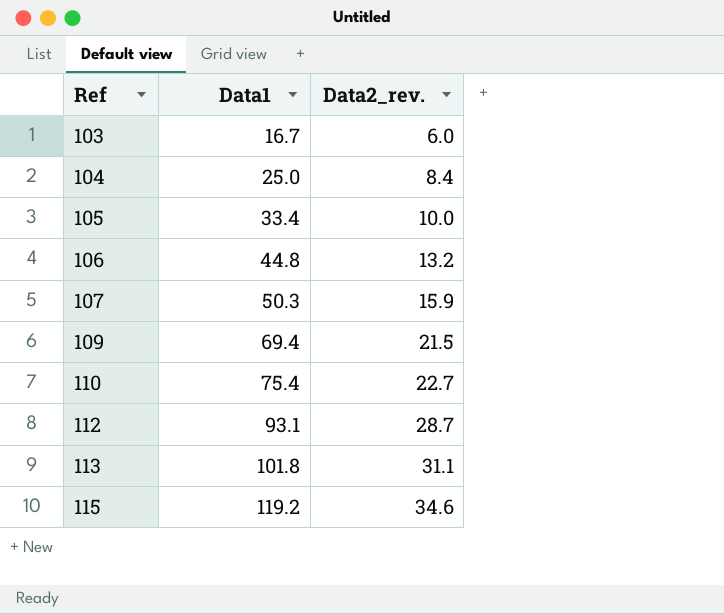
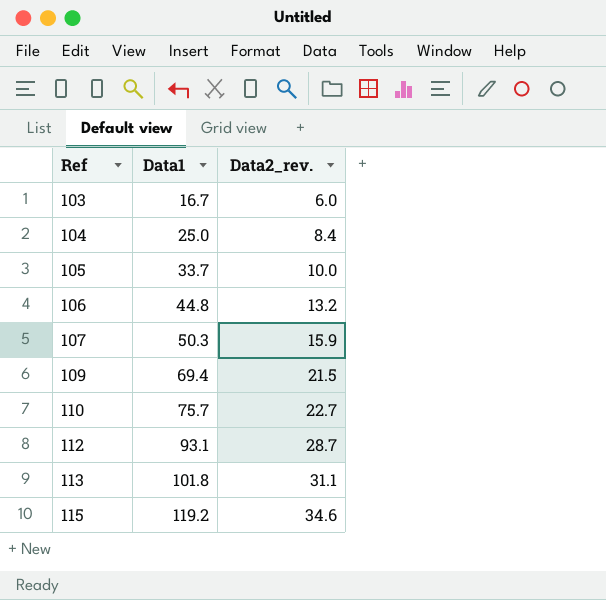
105 | Data1: 33.4 -> 33.7
110 | Data1: 75.4 -> 75.7

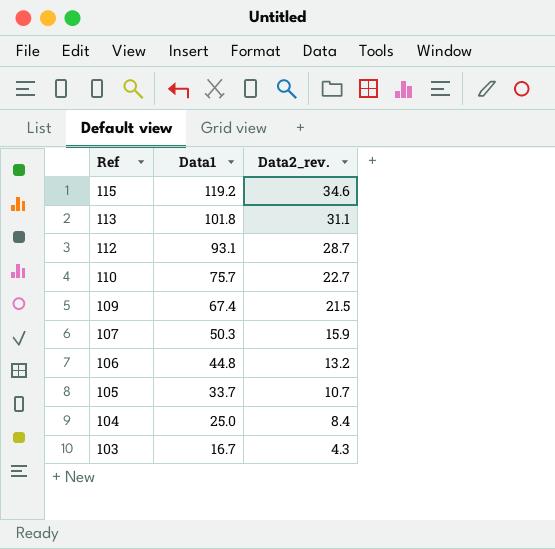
row order: Ref ascending -> Ref descending
109 | Data1: 69.4 -> 67.4
105 | Data2_rev.: 10.0 -> 10.7
103 | Data2_rev.: 6.0 -> 4.3

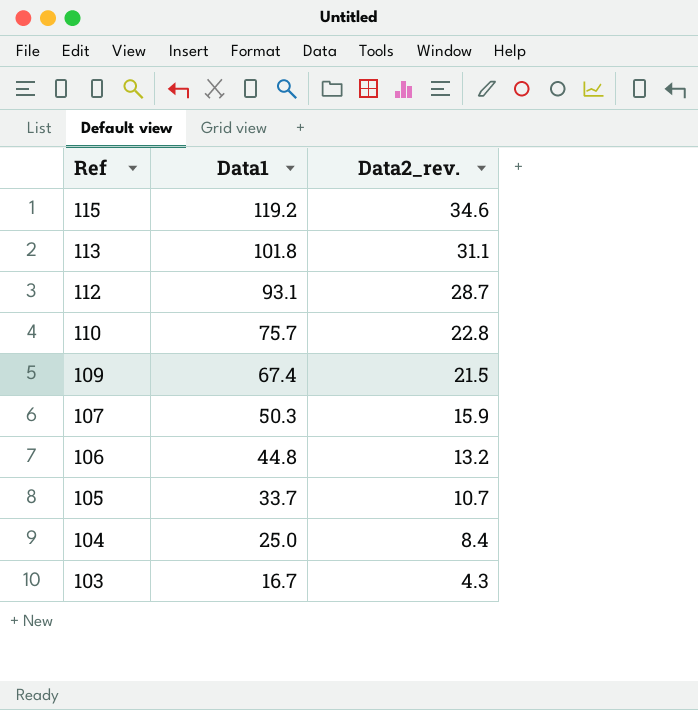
110 | Data2_rev.: 22.7 -> 22.8

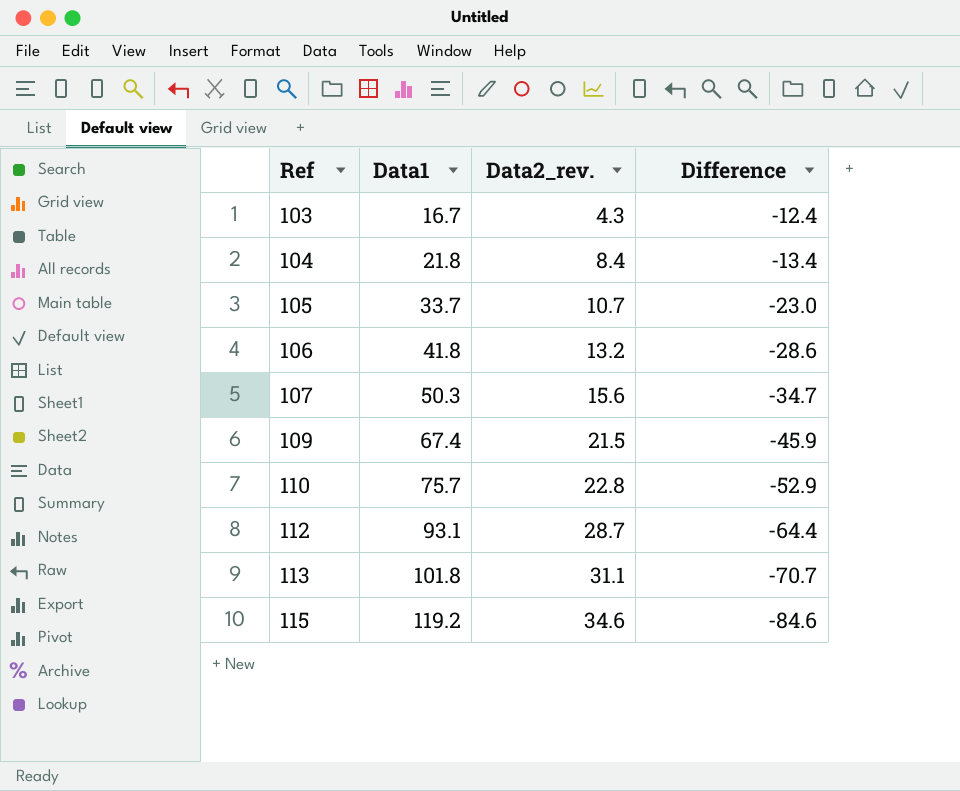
row order: Ref descending -> Ref ascending
column Difference | formula: none -> [Data2_rev.] - [Data1]
104 | Data1: 25.0 -> 21.8
106 | Data1: 44.8 -> 41.8
107 | Data2_rev.: 15.9 -> 15.6

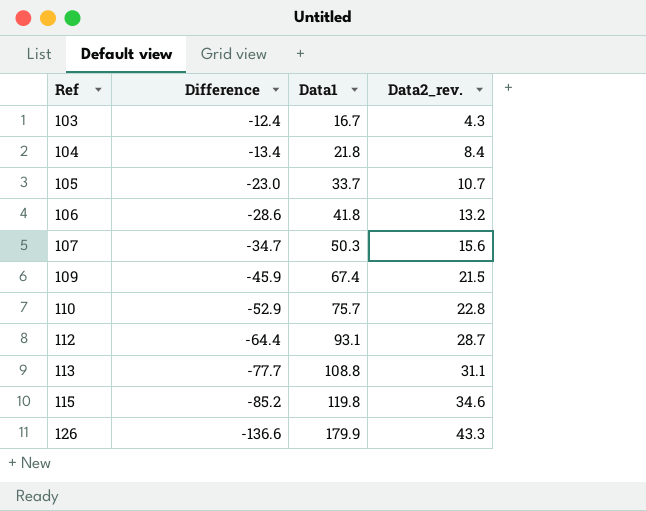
column Difference | position: 4 -> 2
113 | Difference: -70.7 -> -77.7
113 | Data1: 101.8 -> 108.8
115 | Difference: -84.6 -> -85.2
115 | Data1: 119.2 -> 119.8
row 126: none -> -136.6 | 179.9 | 43.3

